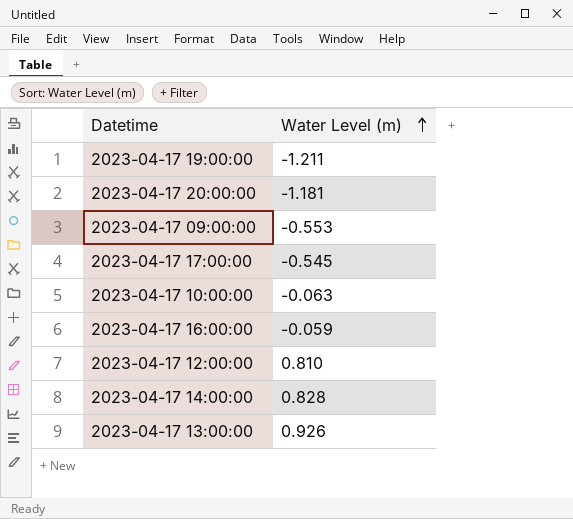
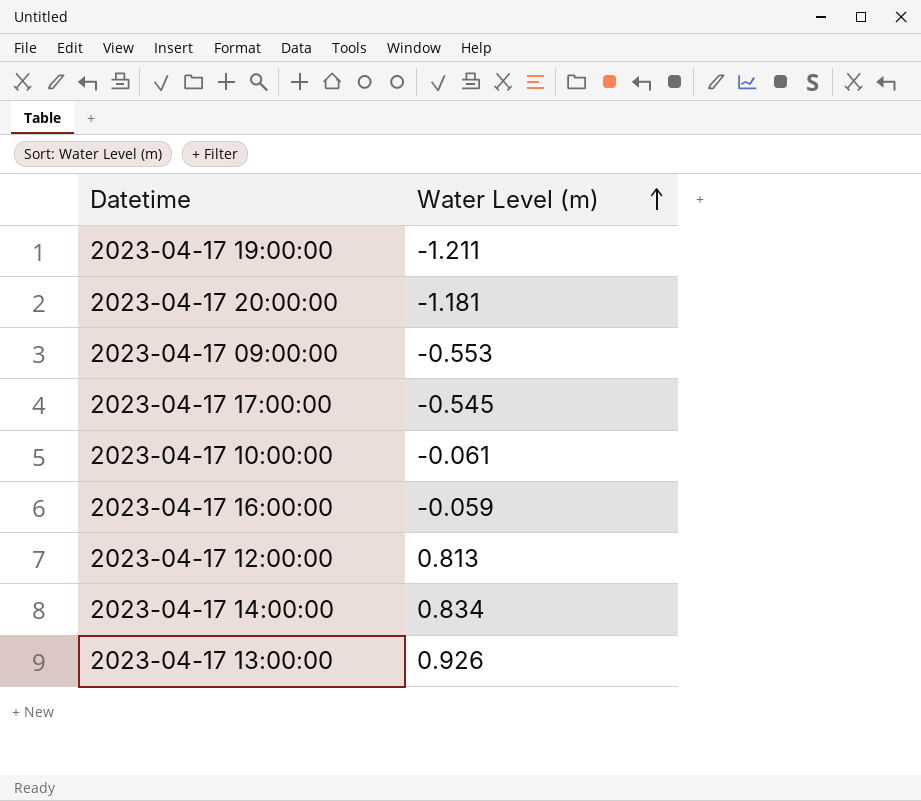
2023-04-17 10:00:00 | Water Level (m): -0.063 -> -0.061
2023-04-17 12:00:00 | Water Level (m): 0.810 -> 0.813
2023-04-17 14:00:00 | Water Level (m): 0.828 -> 0.834

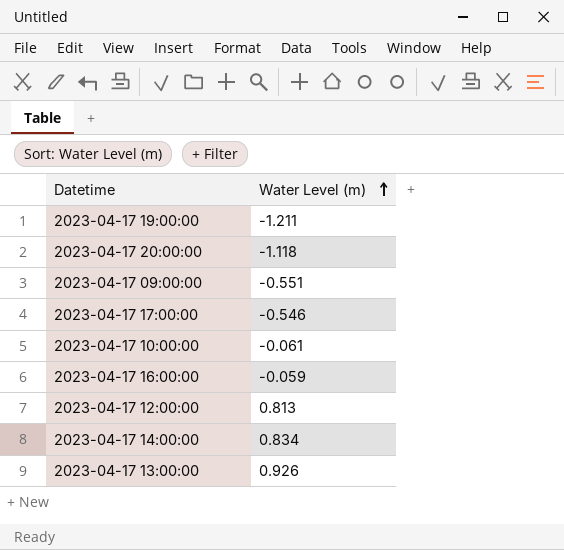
2023-04-17 20:00:00 | Water Level (m): -1.181 -> -1.118
2023-04-17 09:00:00 | Water Level (m): -0.553 -> -0.551
2023-04-17 17:00:00 | Water Level (m): -0.545 -> -0.546

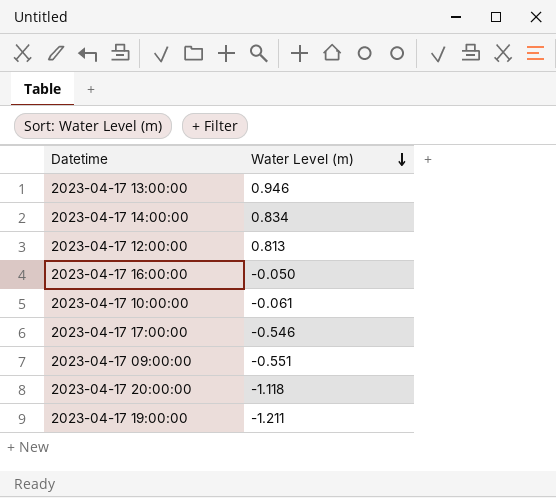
row order: Water Level (m) ascending -> Water Level (m) descending
2023-04-17 13:00:00 | Water Level (m): 0.926 -> 0.946
2023-04-17 16:00:00 | Water Level (m): -0.059 -> -0.050

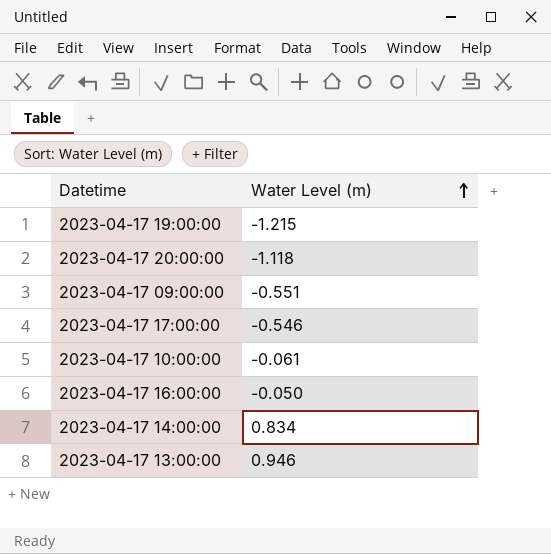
row order: Water Level (m) descending -> Water Level (m) ascending
row 2023-04-17 12:00:00: 0.813 -> none
2023-04-17 19:00:00 | Water Level (m): -1.211 -> -1.215

